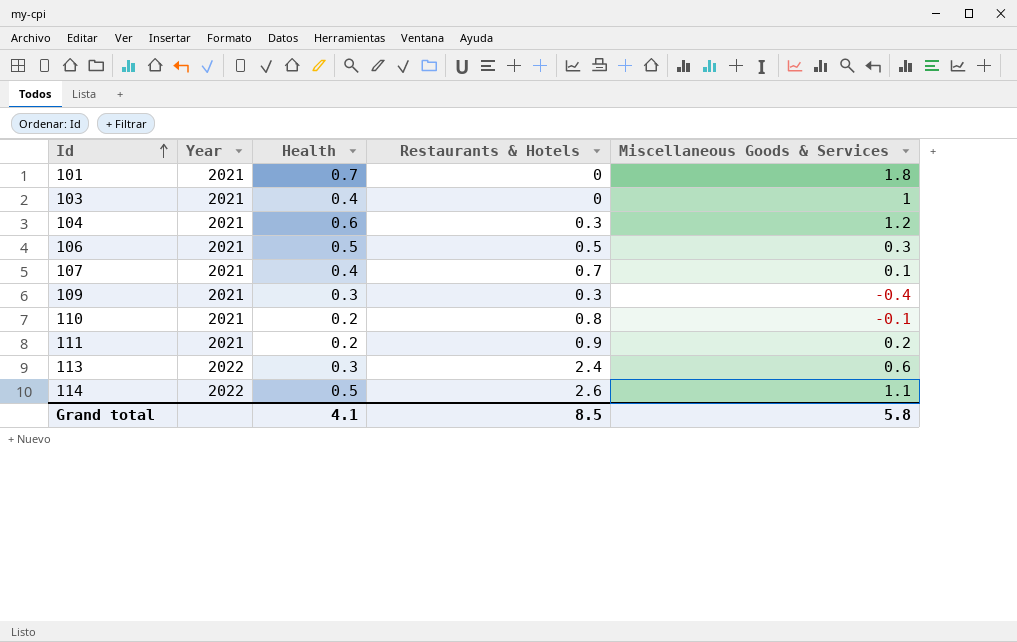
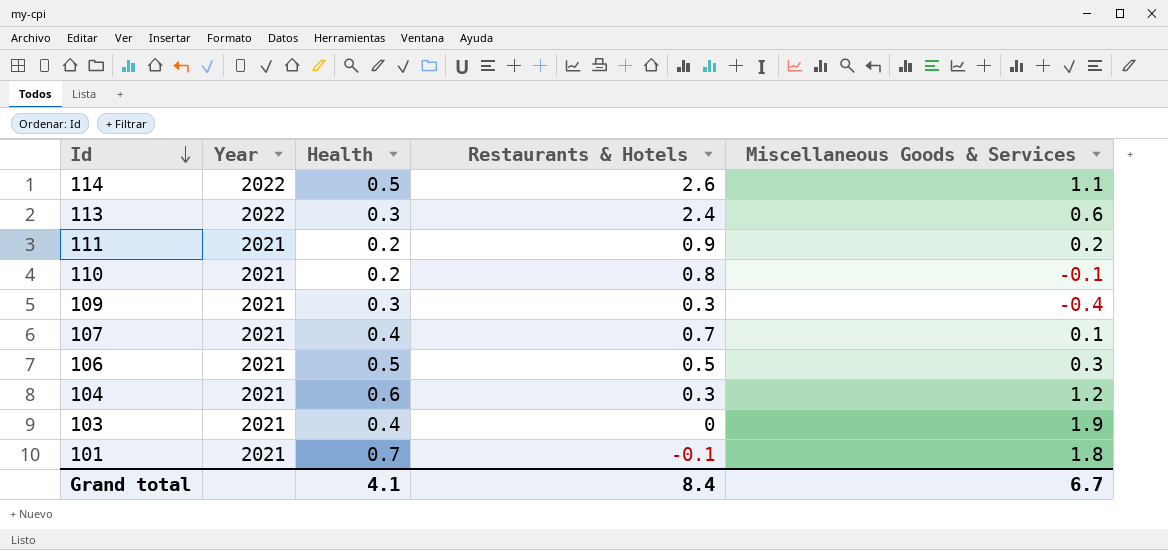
row order: Id ascending -> Id descending
103 | Miscellaneous Goods & Services: 1 -> 1.9
101 | Restaurants & Hotels: 0 -> -0.1
Grand total | Restaurants & Hotels: 8.5 -> 8.4
Grand total | Miscellaneous Goods & Services: 5.8 -> 6.7

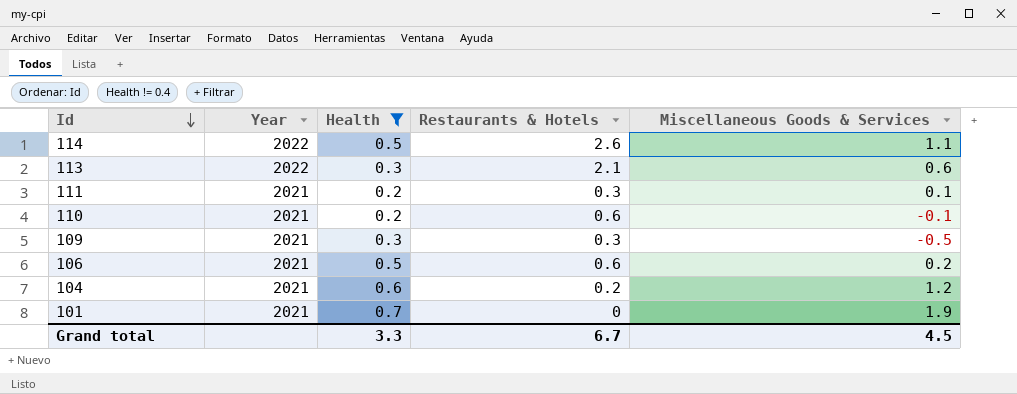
filter: none -> Health != 0.4
113 | Restaurants & Hotels: 2.4 -> 2.1
111 | Restaurants & Hotels: 0.9 -> 0.3
111 | Miscellaneous Goods & Services: 0.2 -> 0.1
110 | Restaurants & Hotels: 0.8 -> 0.6
109 | Miscellaneous Goods & Services: -0.4 -> -0.5
106 | Restaurants & Hotels: 0.5 -> 0.6
106 | Miscellaneous Goods & Services: 0.3 -> 0.2
104 | Restaurants & Hotels: 0.3 -> 0.2
101 | Restaurants & Hotels: -0.1 -> 0
101 | Miscellaneous Goods & Services: 1.8 -> 1.9
Grand total | Health: 4.1 -> 3.3
Grand total | Restaurants & Hotels: 8.4 -> 6.7
Grand total | Miscellaneous Goods & Services: 6.7 -> 4.5

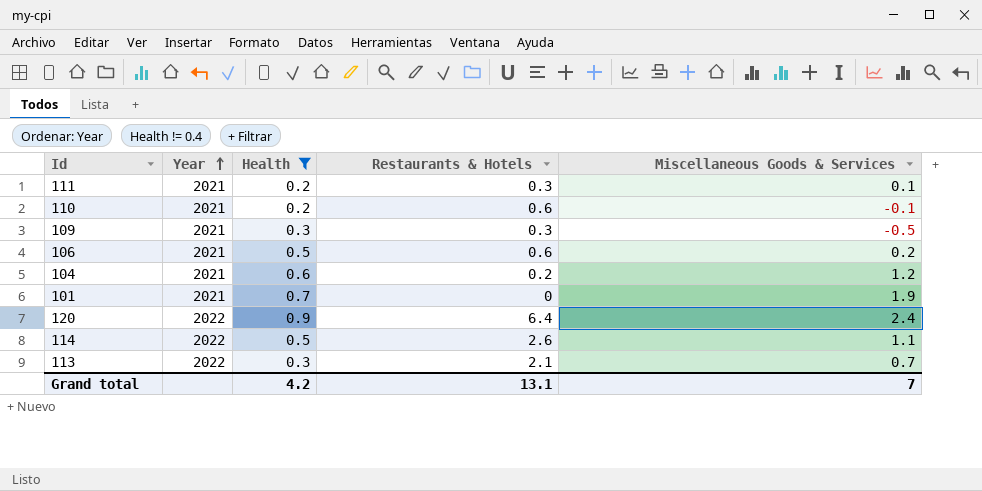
row order: Id descending -> Year ascending
row 120: none -> 2022 | 0.9 | 6.4 | 2.4
113 | Miscellaneous Goods & Services: 0.6 -> 0.7
Grand total | Health: 3.3 -> 4.2
Grand total | Restaurants & Hotels: 6.7 -> 13.1
Grand total | Miscellaneous Goods & Services: 4.5 -> 7

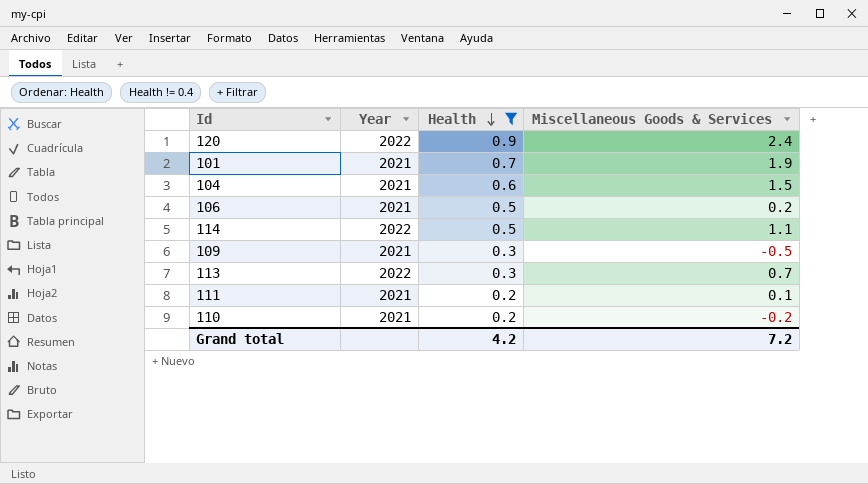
row order: Year ascending -> Health descending
column Restaurants & Hotels | position: 4 -> none
104 | Miscellaneous Goods & Services: 1.2 -> 1.5
110 | Miscellaneous Goods & Services: -0.1 -> -0.2
Grand total | Miscellaneous Goods & Services: 7 -> 7.2

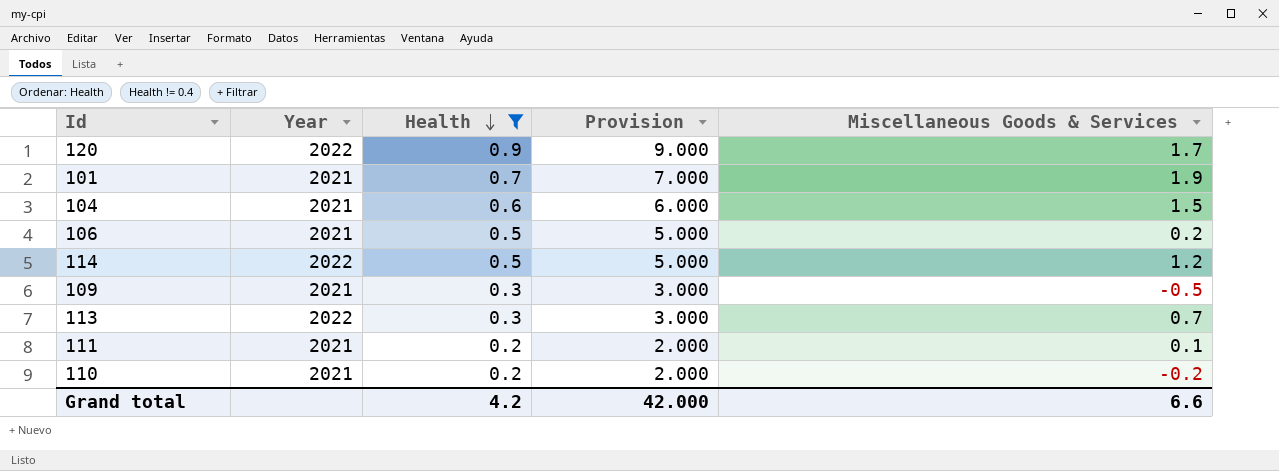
column Provision | formula: none -> [Health] * 10
120 | Miscellaneous Goods & Services: 2.4 -> 1.7
114 | Miscellaneous Goods & Services: 1.1 -> 1.2
Grand total | Miscellaneous Goods & Services: 7.2 -> 6.6

